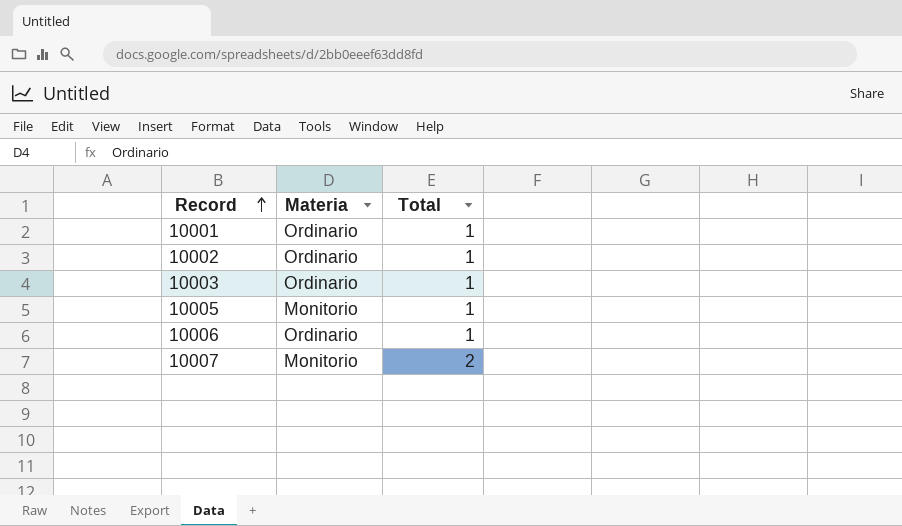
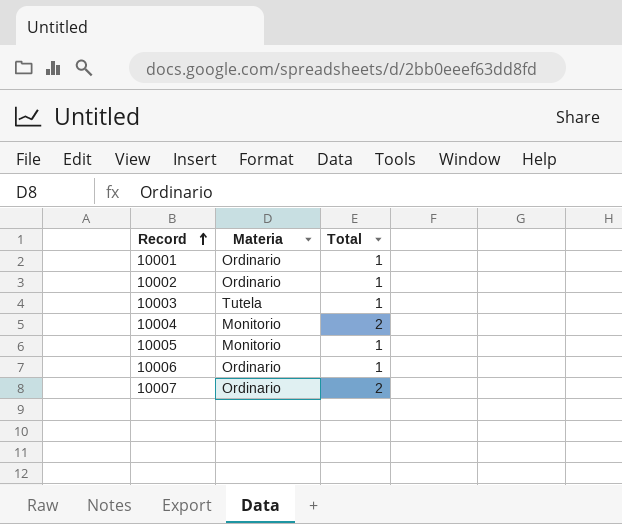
10003 | Materia: Ordinario -> Tutela
row 10004: none -> Monitorio | 2
10007 | Materia: Monitorio -> Ordinario

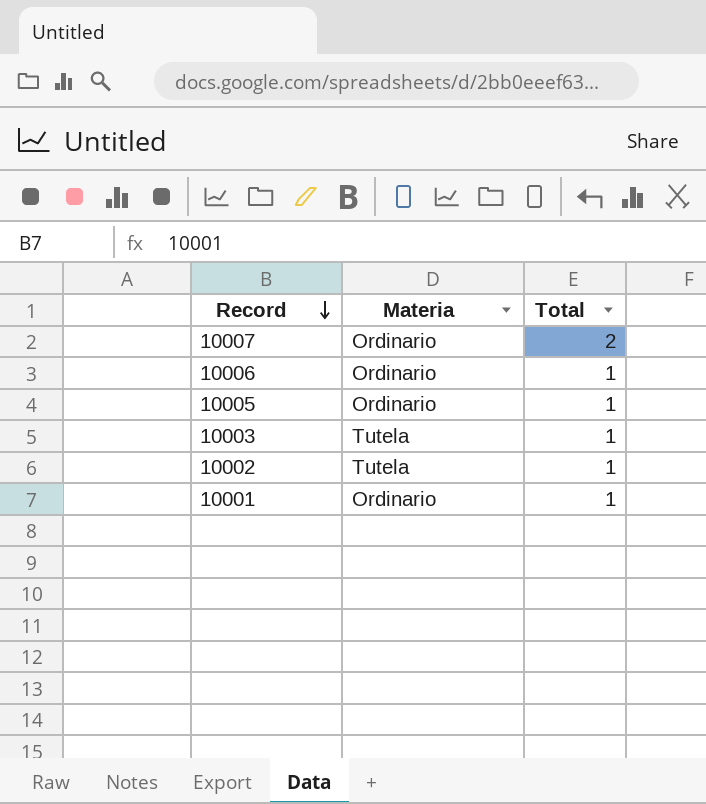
row order: Record ascending -> Record descending
row 10004: Monitorio | 2 -> none
10005 | Materia: Monitorio -> Ordinario
10002 | Materia: Ordinario -> Tutela

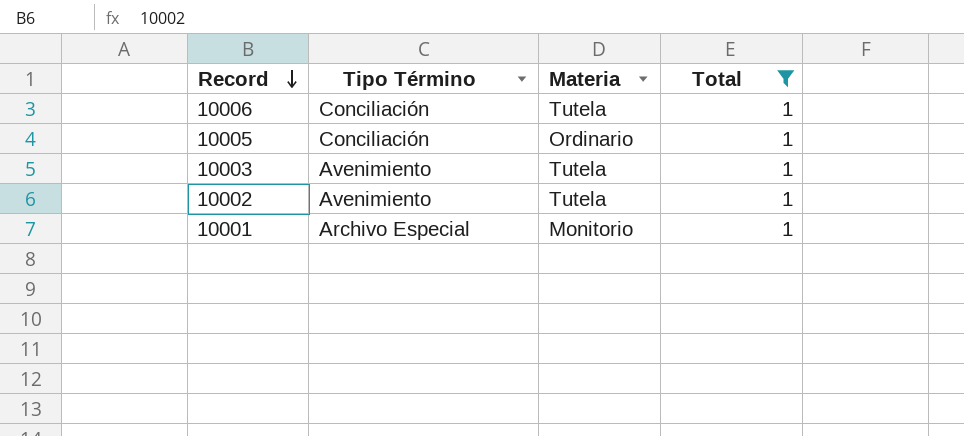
filter: none -> Total = 1
column Tipo Término | position: none -> 2
10006 | Materia: Ordinario -> Tutela
10001 | Materia: Ordinario -> Monitorio

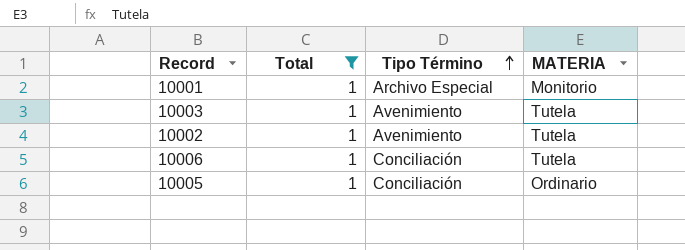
row order: Record descending -> Tipo Término ascending
column Total | position: 4 -> 2
column name: Materia -> MATERIA

